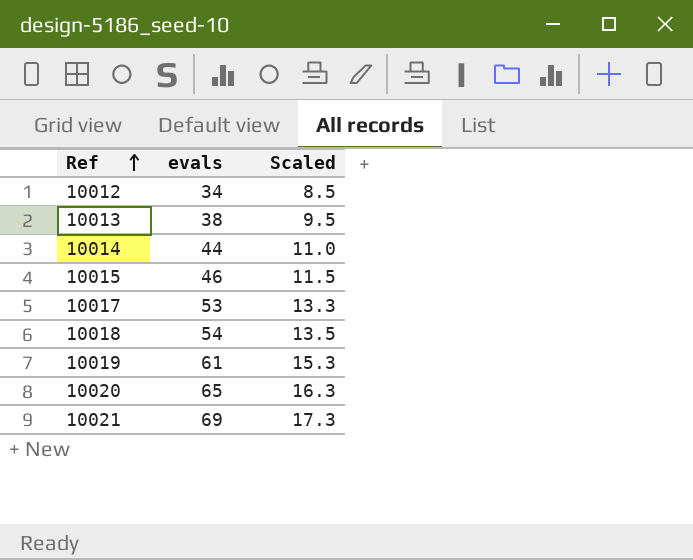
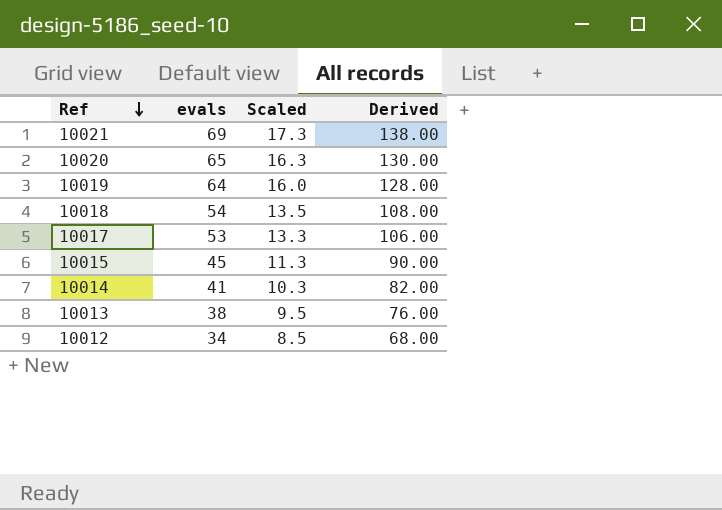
row order: Ref ascending -> Ref descending
column Derived | formula: none -> [evals] * 2
10019 | evals: 61 -> 64
10019 | Scaled: 15.3 -> 16.0
10015 | evals: 46 -> 45
10015 | Scaled: 11.5 -> 11.3
10014 | evals: 44 -> 41
10014 | Scaled: 11.0 -> 10.3

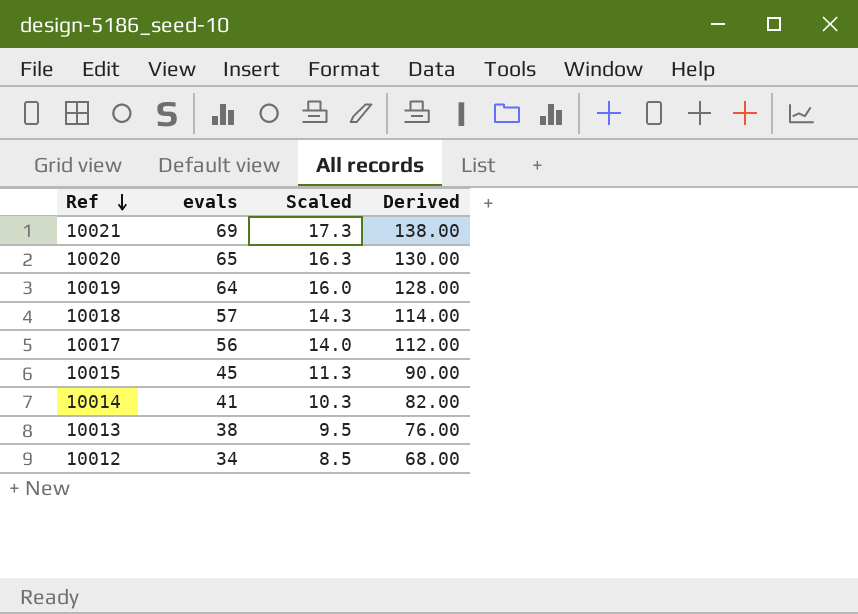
10018 | evals: 54 -> 57
10018 | Scaled: 13.5 -> 14.3
10018 | Derived: 108.00 -> 114.00
10017 | evals: 53 -> 56
10017 | Scaled: 13.3 -> 14.0
10017 | Derived: 106.00 -> 112.00

